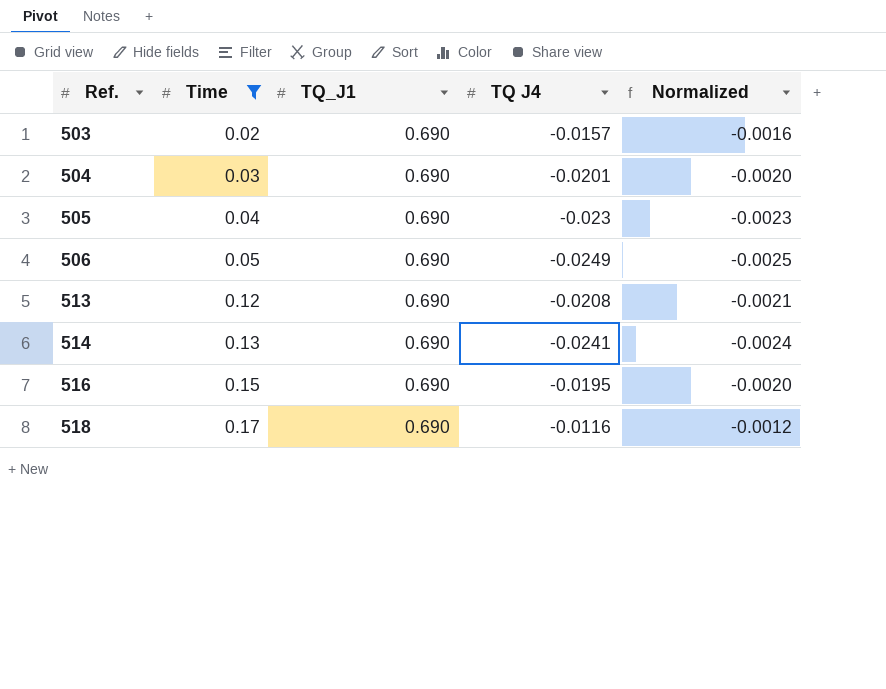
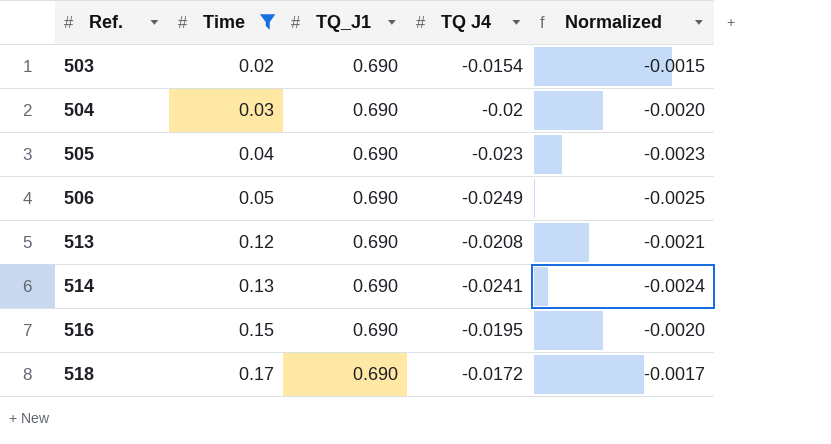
503 | TQ J4: -0.0157 -> -0.0154
503 | Normalized: -0.0016 -> -0.0015
504 | TQ J4: -0.0201 -> -0.02
518 | TQ J4: -0.0116 -> -0.0172
518 | Normalized: -0.0012 -> -0.0017

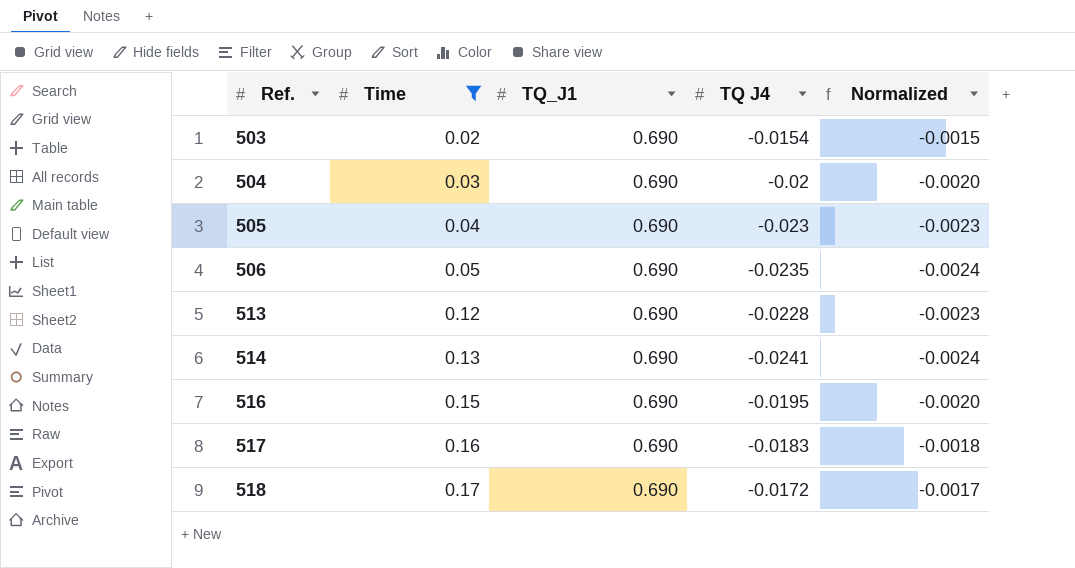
506 | TQ J4: -0.0249 -> -0.0235
506 | Normalized: -0.0025 -> -0.0024
513 | TQ J4: -0.0208 -> -0.0228
513 | Normalized: -0.0021 -> -0.0023
row 517: none -> 0.16 | 0.690 | -0.0183 | -0.0018

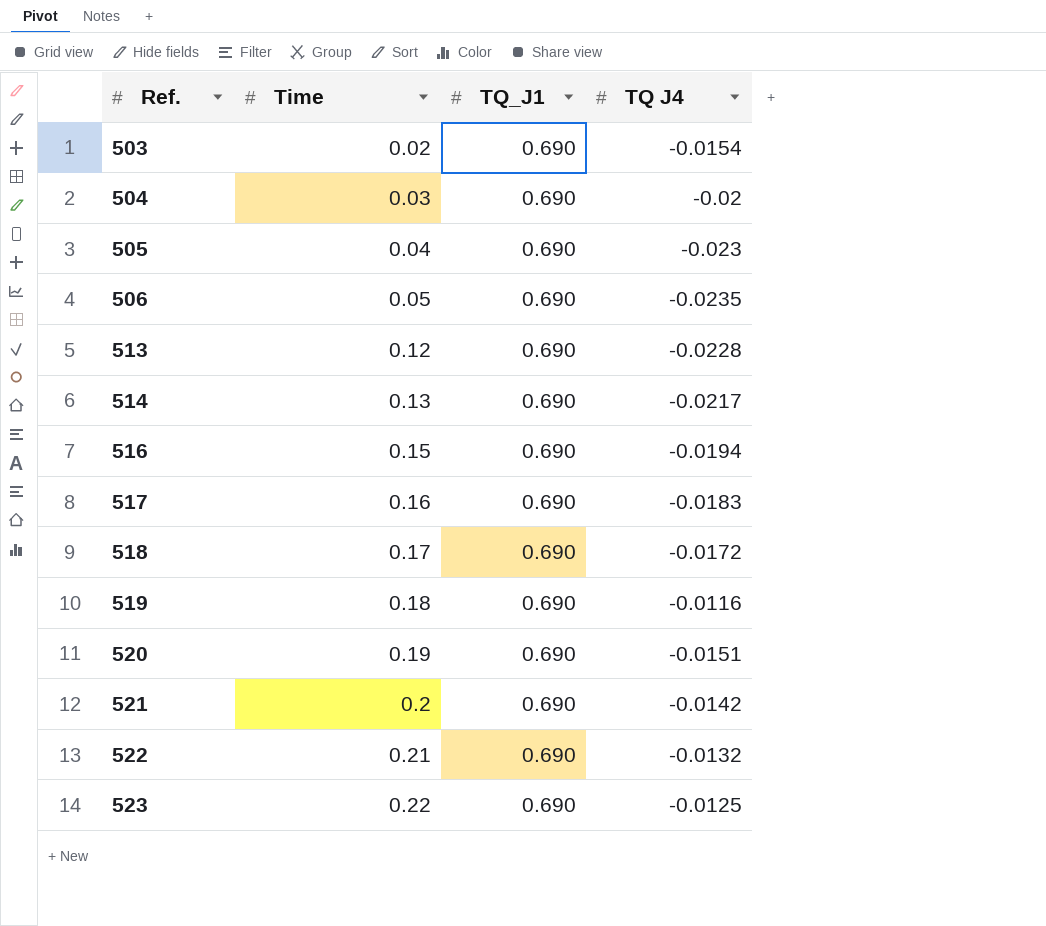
filter: Time <= 0.17 -> none
column Normalized | formula: [TQ J4] * 0.1 -> none
514 | TQ J4: -0.0241 -> -0.0217
516 | TQ J4: -0.0195 -> -0.0194

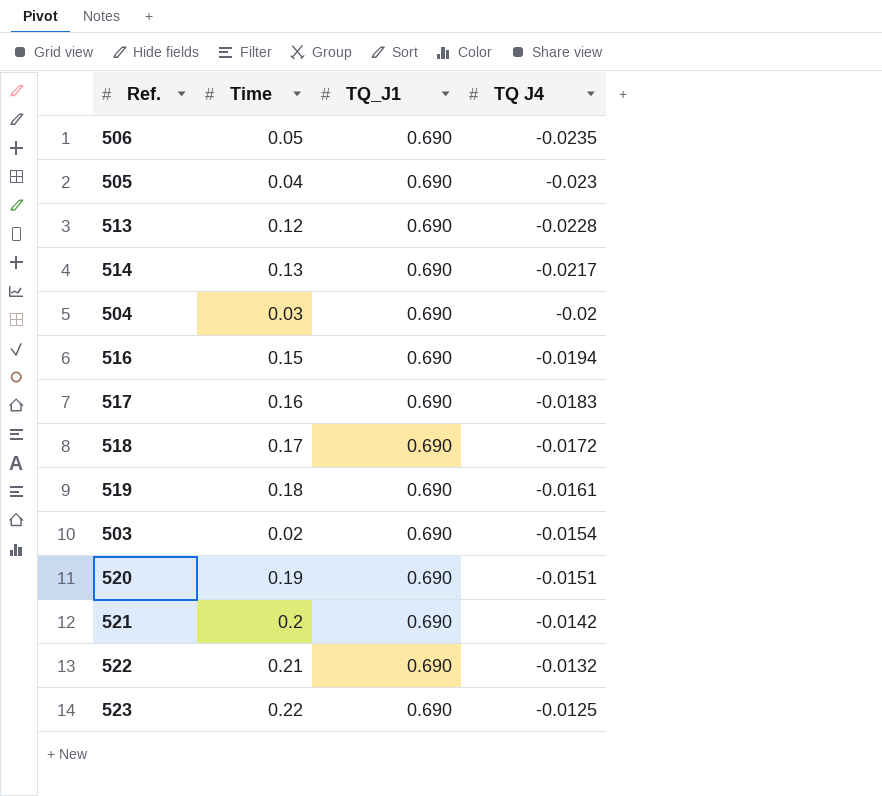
row order: Ref. ascending -> TQ J4 ascending
519 | TQ J4: -0.0116 -> -0.0161

